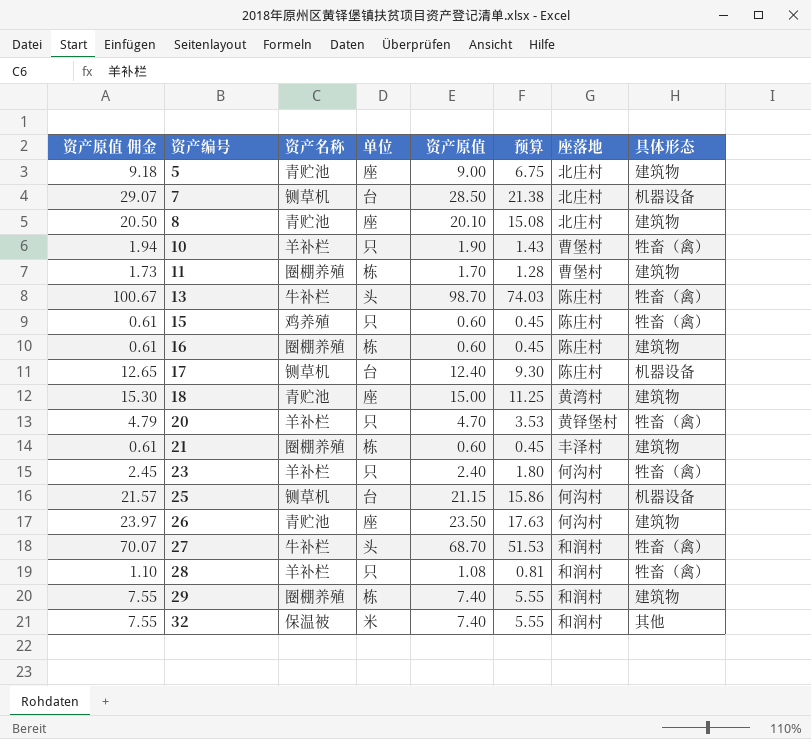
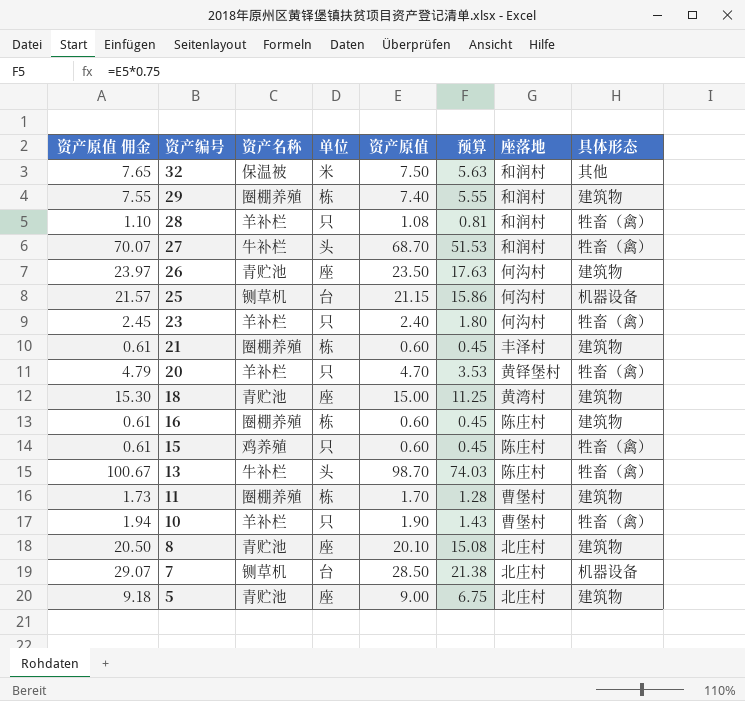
row order: 资产编号 ascending -> 资产编号 descending
row 17: 12.65 | 铡草机 | 台 | 12.40 | 9.30 | 陈庄村 | 机器设备 -> none
32 | 资产原值 佣金: 7.55 -> 7.65
32 | 资产原值: 7.40 -> 7.50
32 | 预算: 5.55 -> 5.63

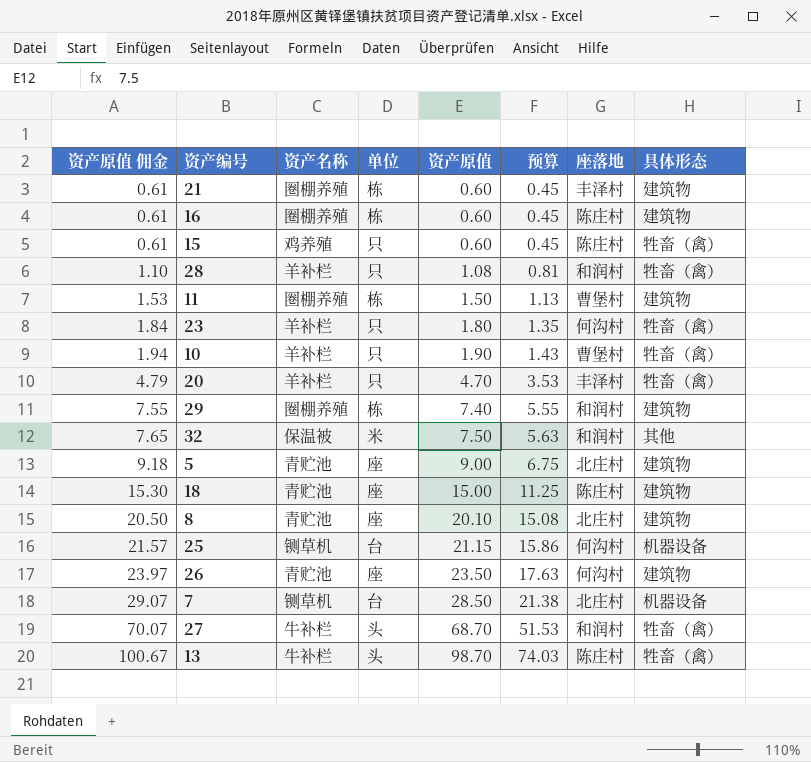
row order: 资产编号 descending -> 资产原值 佣金 ascending
11 | 资产原值 佣金: 1.73 -> 1.53
11 | 资产原值: 1.70 -> 1.50
11 | 预算: 1.28 -> 1.13
23 | 资产原值 佣金: 2.45 -> 1.84
23 | 资产原值: 2.40 -> 1.80
23 | 预算: 1.80 -> 1.35
20 | 座落地: 黄铎堡村 -> 丰泽村
18 | 座落地: 黄湾村 -> 陈庄村

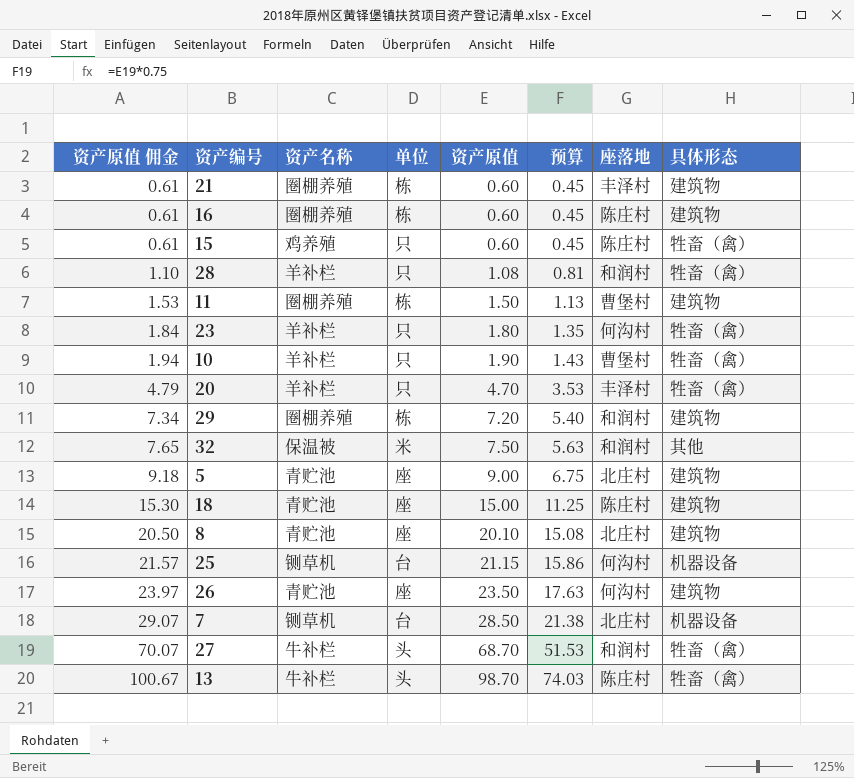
29 | 资产原值 佣金: 7.55 -> 7.34
29 | 资产原值: 7.40 -> 7.20
29 | 预算: 5.55 -> 5.40

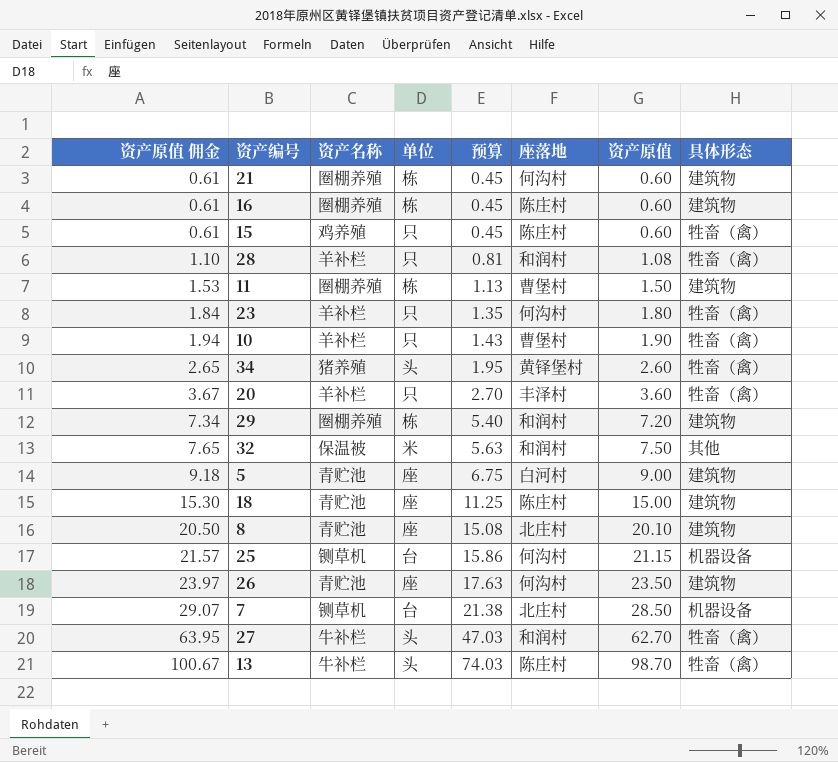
column 资产原值 | position: 5 -> 7
21 | 座落地: 丰泽村 -> 何沟村
row 34: none -> 2.65 | 猪养殖 | 头 | 1.95 | 黄铎堡村 | 2.60 | 牲畜（禽）
20 | 资产原值 佣金: 4.79 -> 3.67
20 | 预算: 3.53 -> 2.70
20 | 资产原值: 4.70 -> 3.60
5 | 座落地: 北庄村 -> 白河村
27 | 资产原值 佣金: 70.07 -> 63.95
27 | 预算: 51.53 -> 47.03
27 | 资产原值: 68.70 -> 62.70

